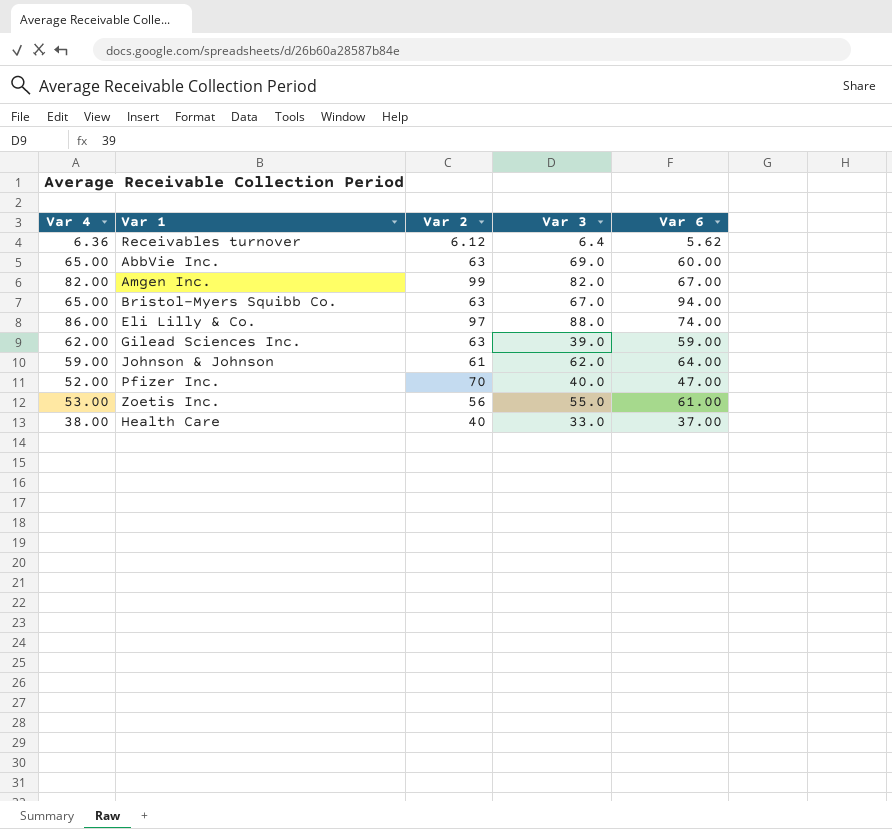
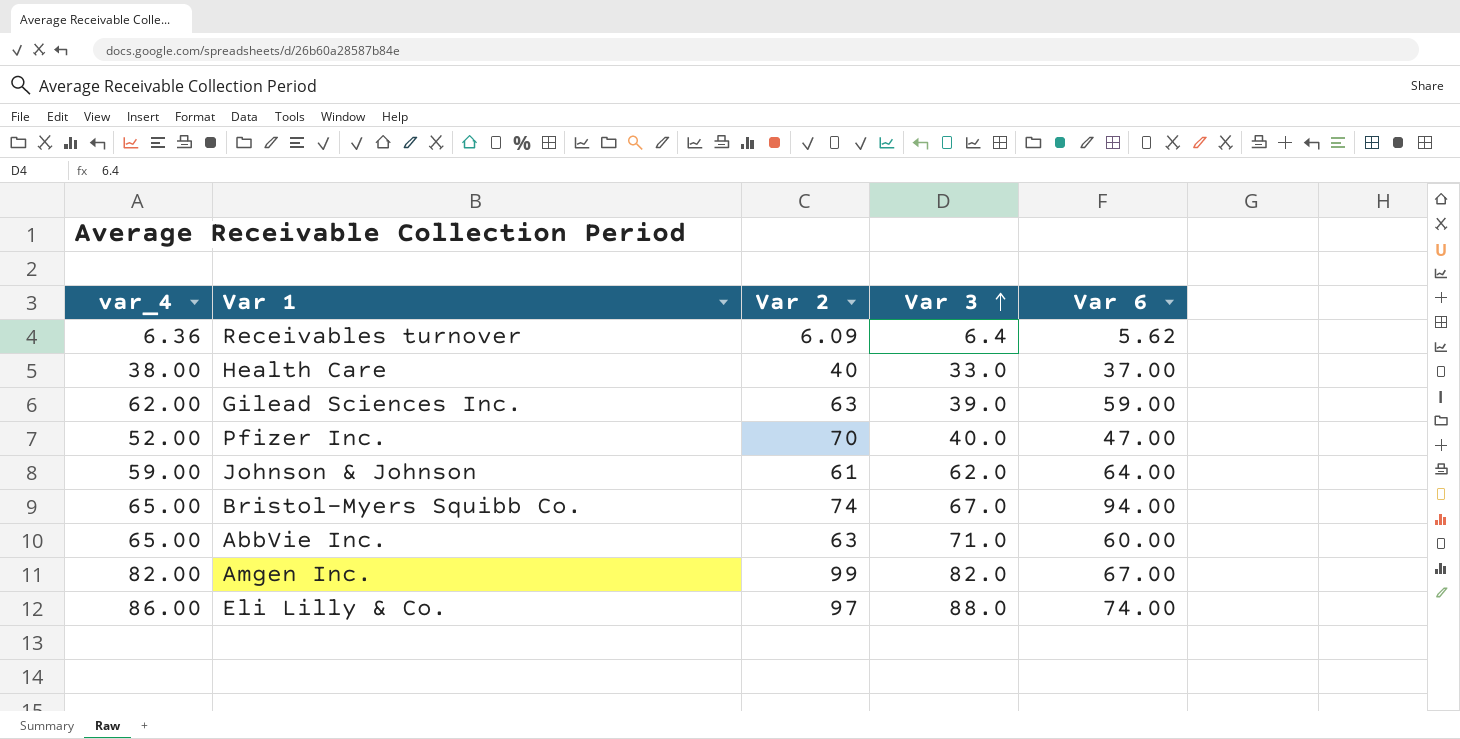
row order: none -> Var 3 ascending
column name: Var 4 -> var_4
row Zoetis Inc.: 53.00 | 56 | 55.0 | 61.00 -> none
Receivables turnover | Var 2: 6.12 -> 6.09
Bristol-Myers Squibb Co. | Var 2: 63 -> 74
AbbVie Inc. | Var 3: 69.0 -> 71.0

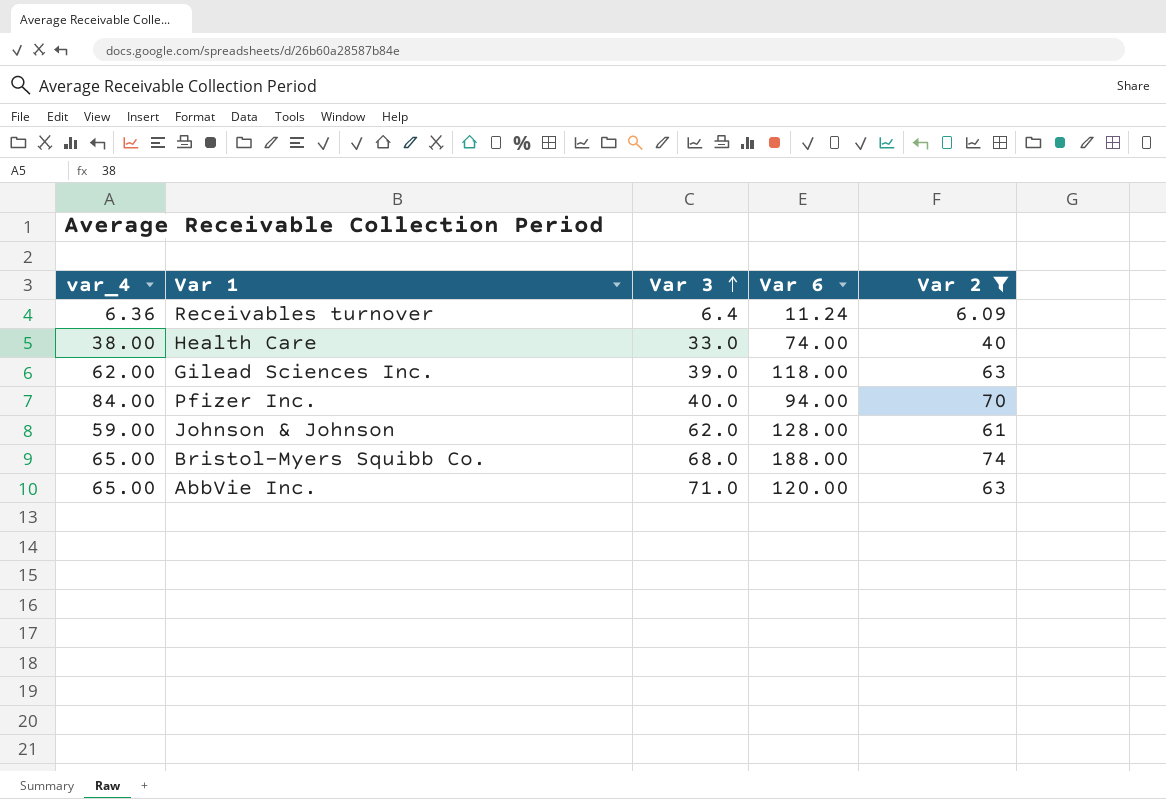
filter: none -> Var 2 <= 74
column Var 2 | position: 3 -> 5
Receivables turnover | Var 6: 5.62 -> 11.24
Health Care | Var 6: 37.00 -> 74.00
Gilead Sciences Inc. | Var 6: 59.00 -> 118.00
Pfizer Inc. | var_4: 52.00 -> 84.00
Pfizer Inc. | Var 6: 47.00 -> 94.00
Johnson & Johnson | Var 6: 64.00 -> 128.00
Bristol-Myers Squibb Co. | Var 3: 67.0 -> 68.0
Bristol-Myers Squibb Co. | Var 6: 94.00 -> 188.00
AbbVie Inc. | Var 6: 60.00 -> 120.00

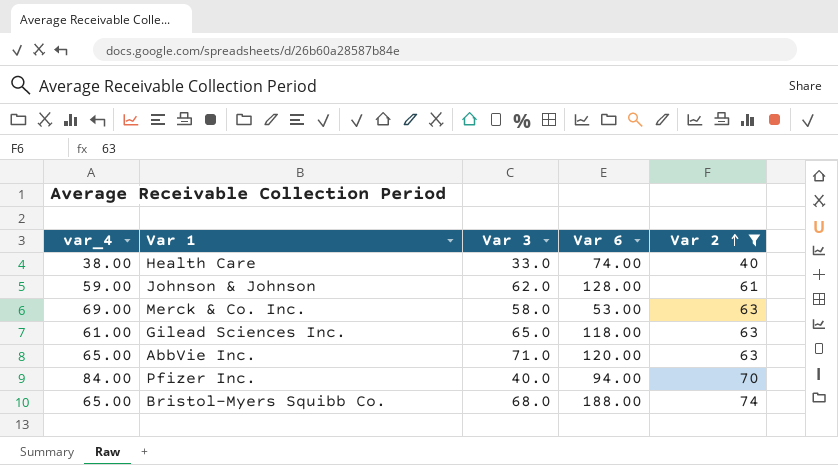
row order: Var 3 ascending -> Var 2 ascending
row Receivables turnover: 6.36 | 6.4 | 11.24 | 6.09 -> none
row Merck & Co. Inc.: none -> 69.00 | 58.0 | 53.00 | 63
Gilead Sciences Inc. | var_4: 62.00 -> 61.00
Gilead Sciences Inc. | Var 3: 39.0 -> 65.0

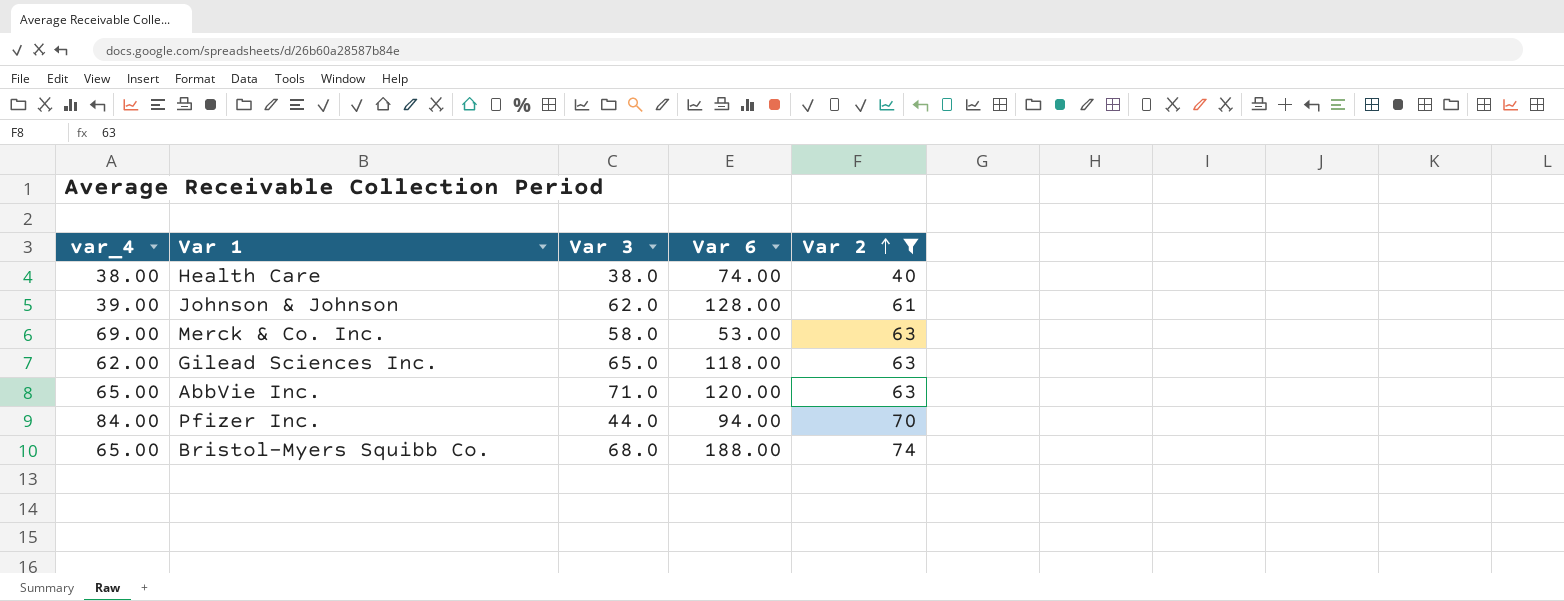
Health Care | Var 3: 33.0 -> 38.0
Johnson & Johnson | var_4: 59.00 -> 39.00
Gilead Sciences Inc. | var_4: 61.00 -> 62.00
Pfizer Inc. | Var 3: 40.0 -> 44.0

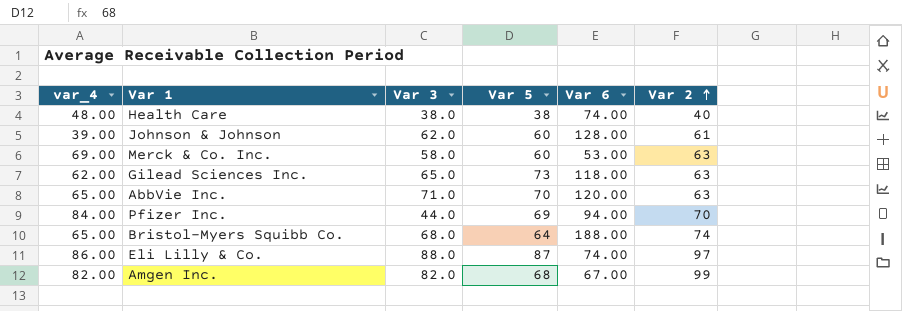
filter: Var 2 <= 74 -> none
column Var 5 | position: none -> 4
Health Care | var_4: 38.00 -> 48.00

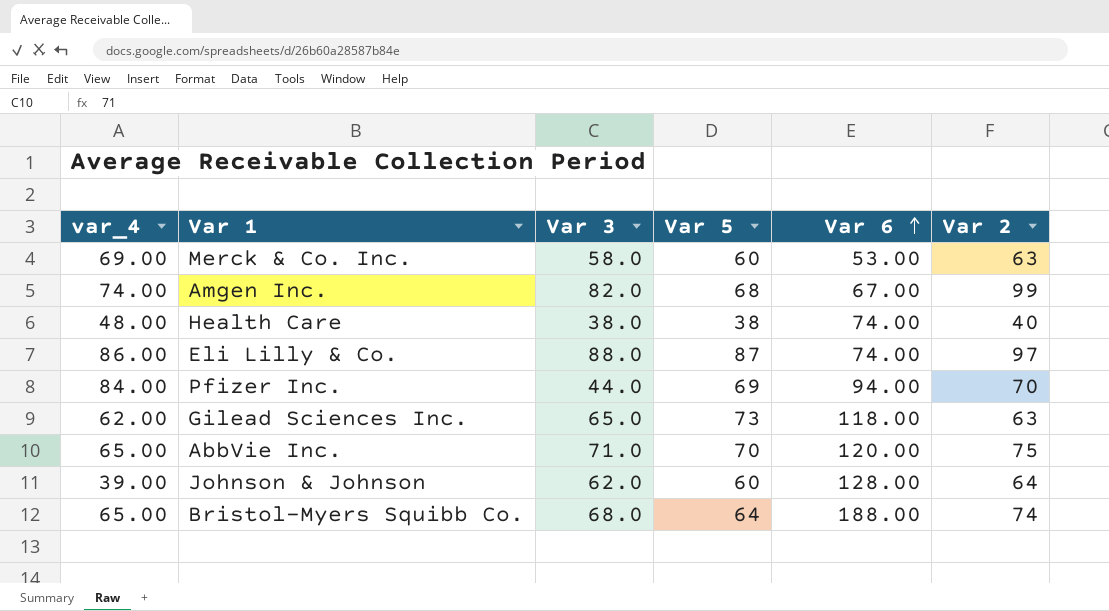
row order: Var 2 ascending -> Var 6 ascending
Amgen Inc. | var_4: 82.00 -> 74.00
AbbVie Inc. | Var 2: 63 -> 75
Johnson & Johnson | Var 2: 61 -> 64

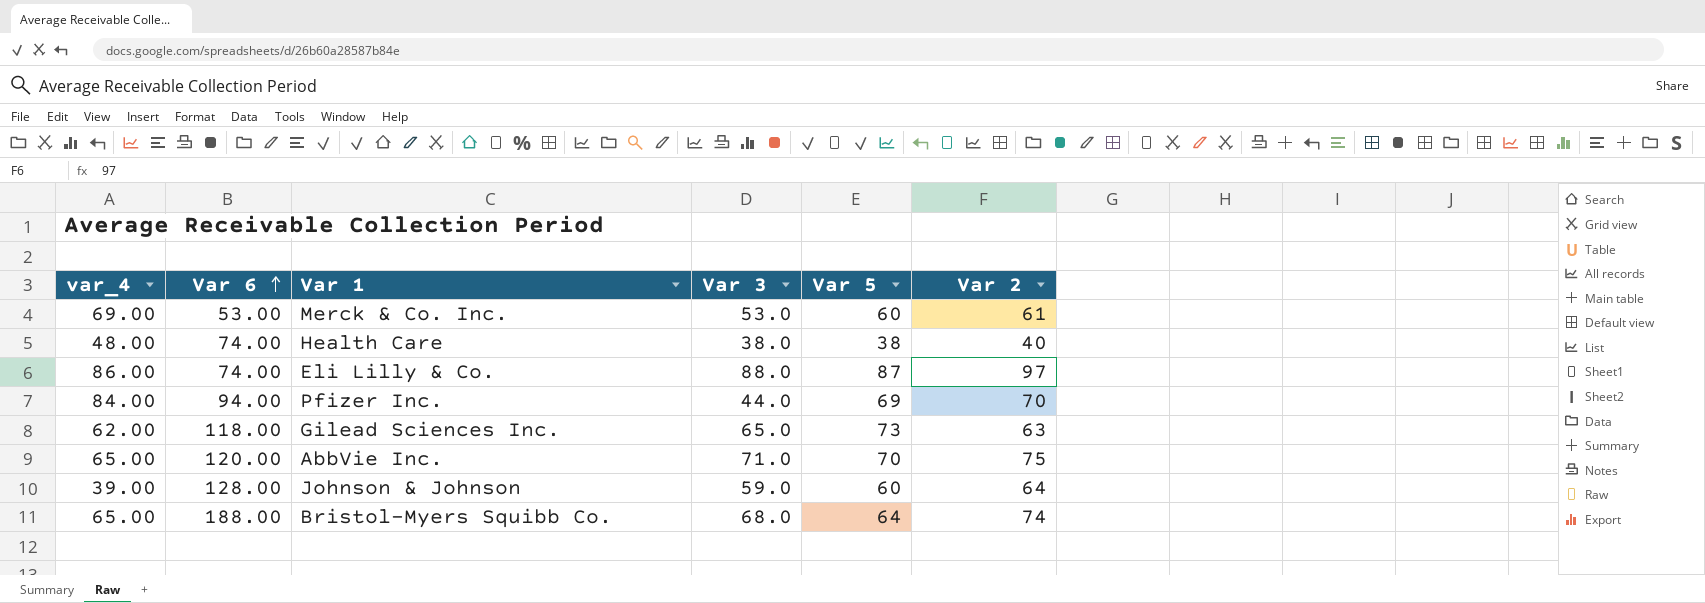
column Var 6 | position: 5 -> 2
row Amgen Inc.: 74.00 | 82.0 | 68 | 67.00 | 99 -> none
Merck & Co. Inc. | Var 3: 58.0 -> 53.0
Merck & Co. Inc. | Var 2: 63 -> 61
Johnson & Johnson | Var 3: 62.0 -> 59.0

